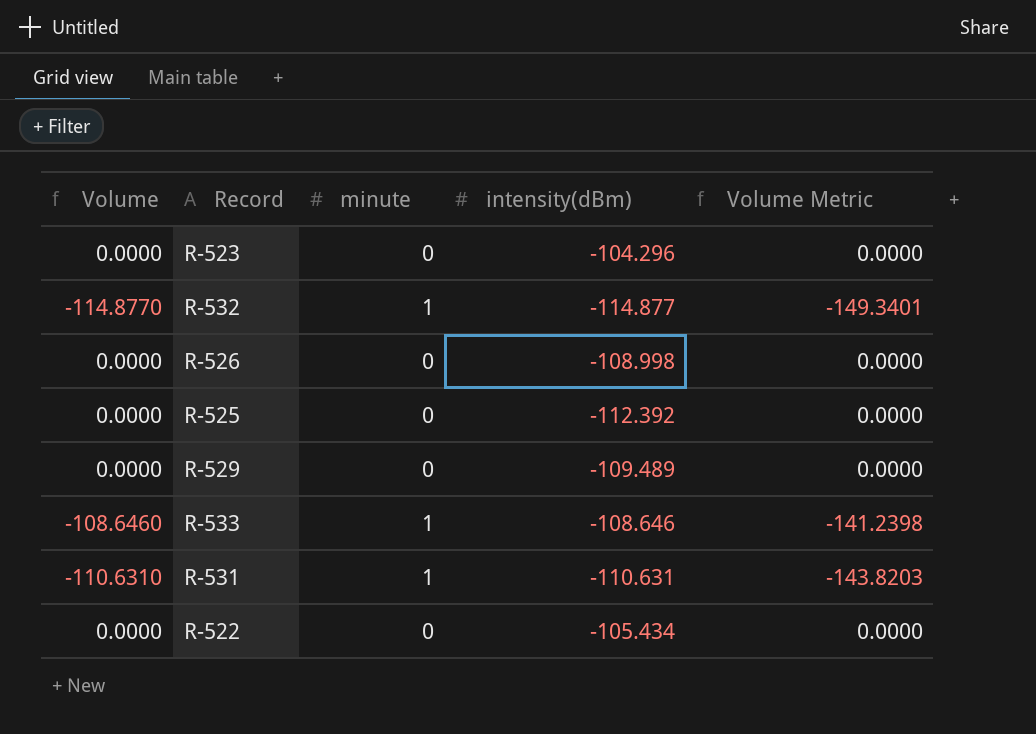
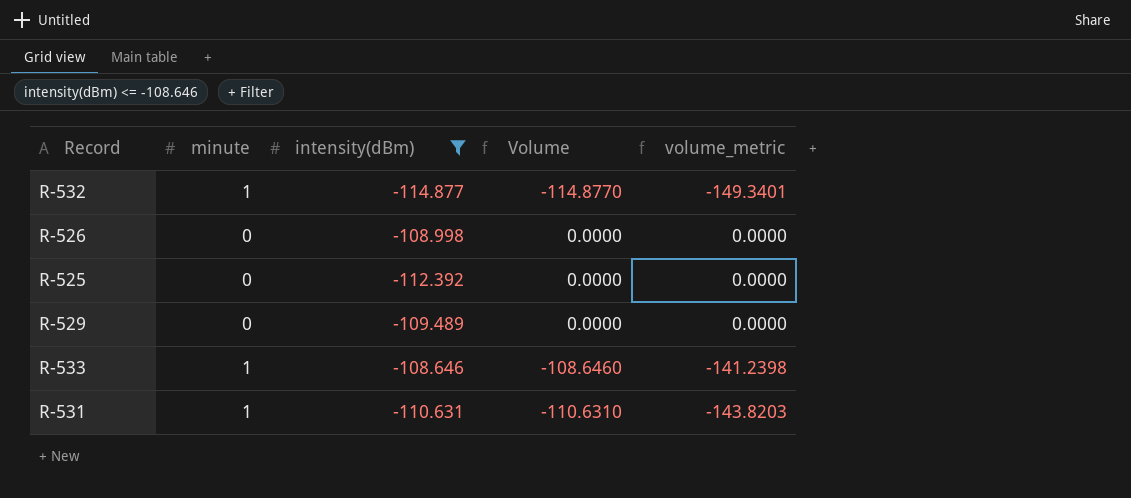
filter: none -> intensity(dBm) <= -108.646
column Volume | position: 1 -> 4
column name: Volume Metric -> volume_metric

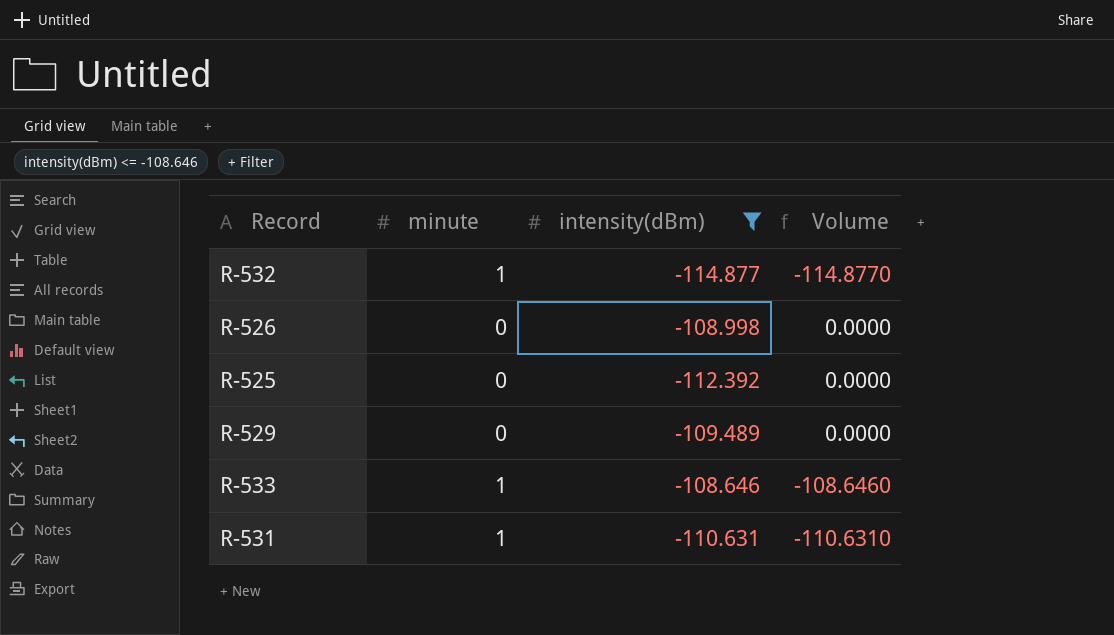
column volume_metric | formula: [Volume] * 1.3 -> none

